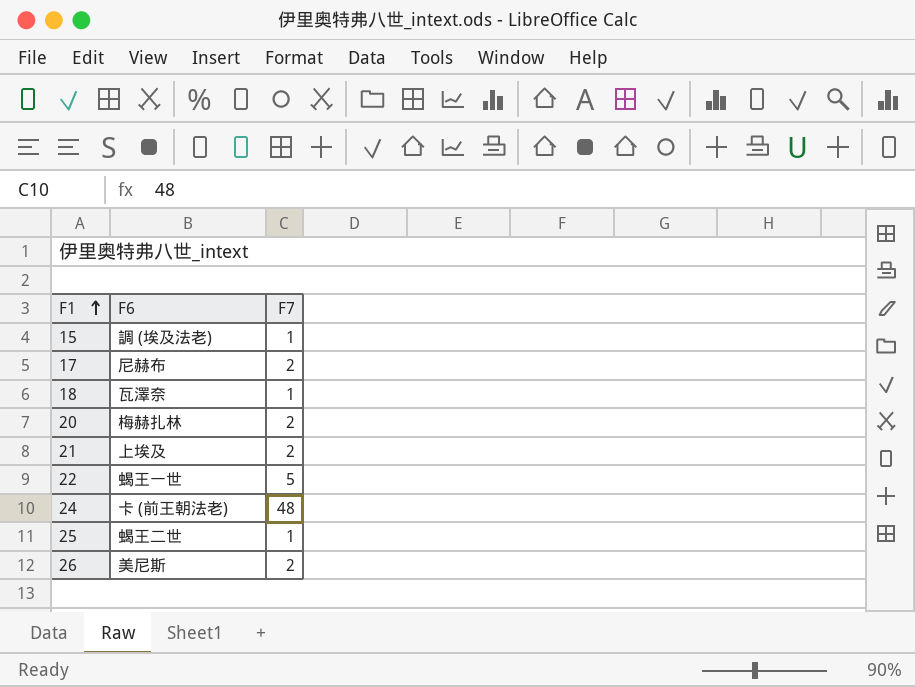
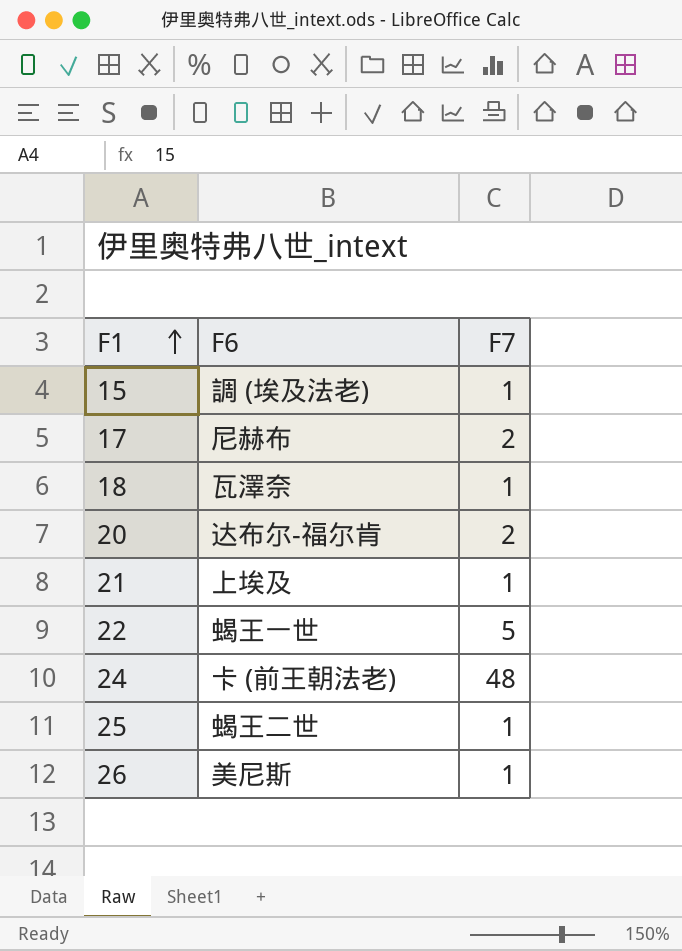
20 | F6: 梅赫扎林 -> 达布尔-福尔肯
21 | F7: 2 -> 1
26 | F7: 2 -> 1

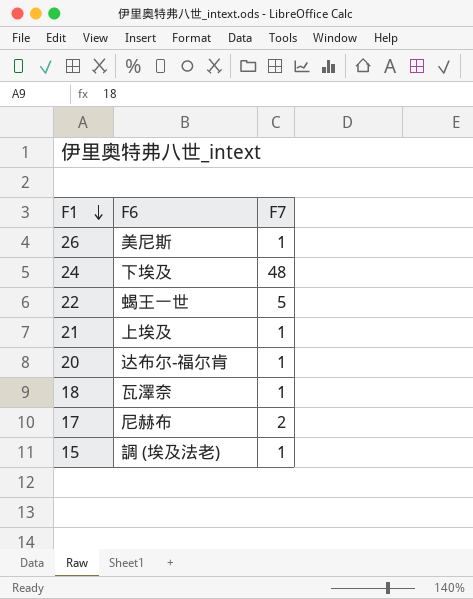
row order: F1 ascending -> F1 descending
row 25: 蝎王二世 | 1 -> none
24 | F6: 卡 (前王朝法老) -> 下埃及
20 | F7: 2 -> 1

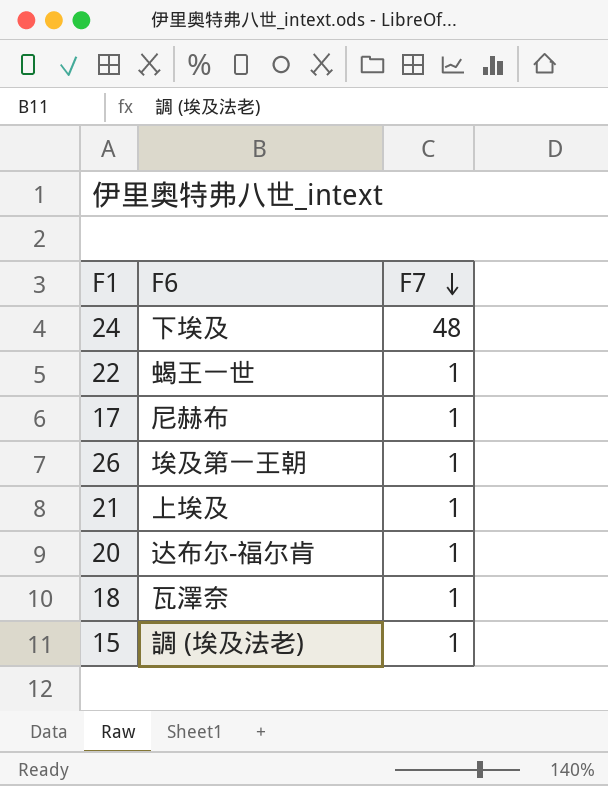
row order: F1 descending -> F7 descending
22 | F7: 5 -> 1
17 | F7: 2 -> 1
26 | F6: 美尼斯 -> 埃及第一王朝

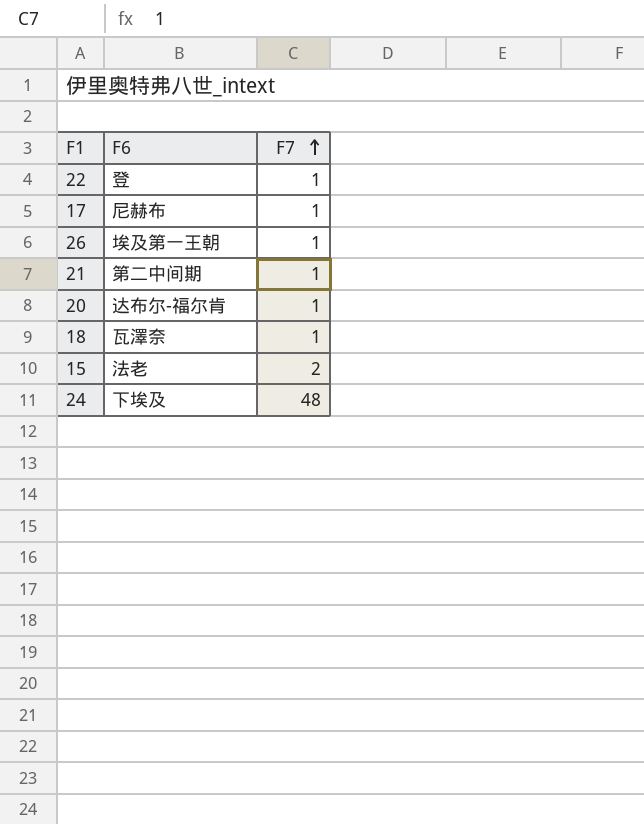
row order: F7 descending -> F7 ascending
22 | F6: 蝎王一世 -> 登
21 | F6: 上埃及 -> 第二中间期
15 | F6: 調 (埃及法老) -> 法老
15 | F7: 1 -> 2

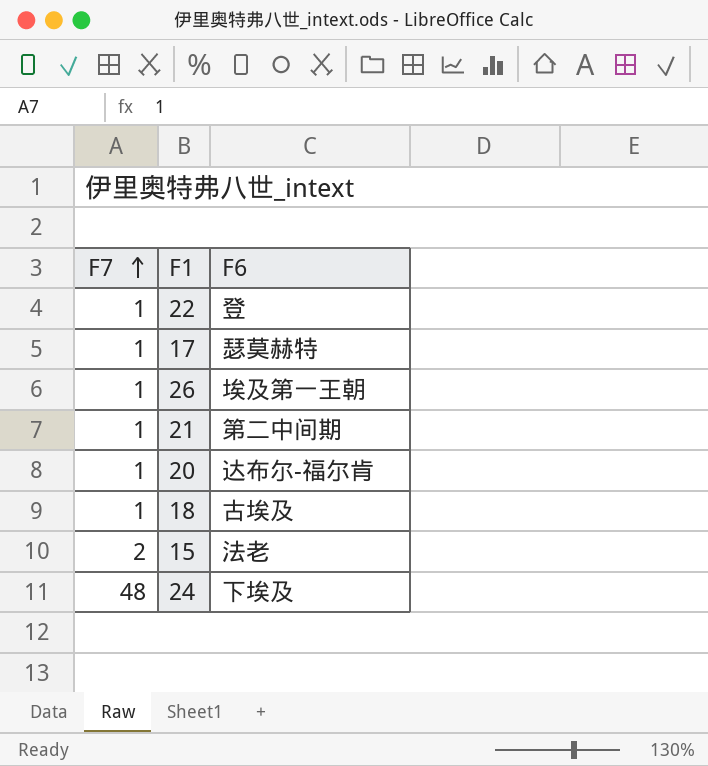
column F7 | position: 3 -> 1
17 | F6: 尼赫布 -> 瑟莫赫特
18 | F6: 瓦澤奈 -> 古埃及

